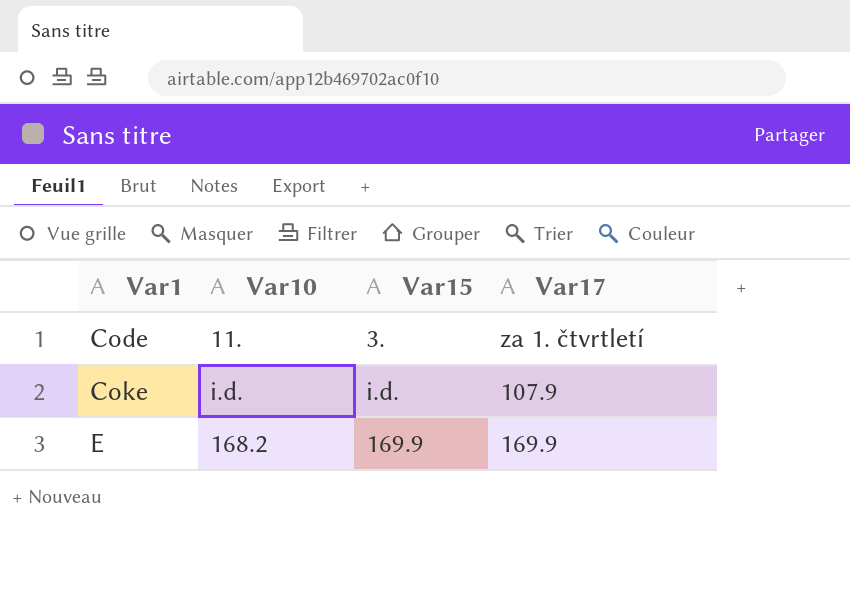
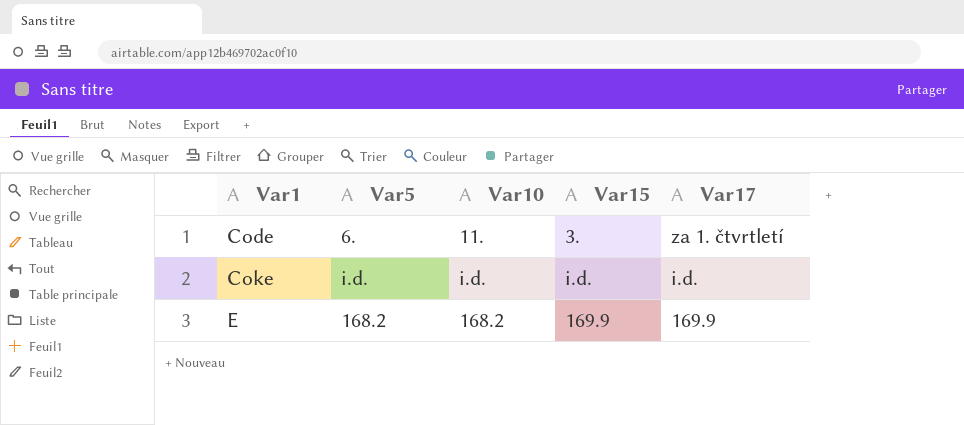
column Var5 | position: none -> 2
Coke | Var17: 107.9 -> i.d.

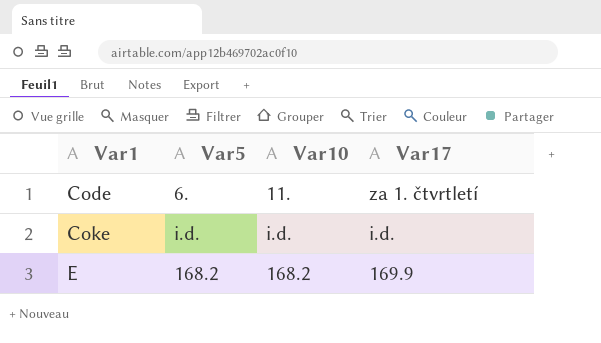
column Var15 | position: 4 -> none

